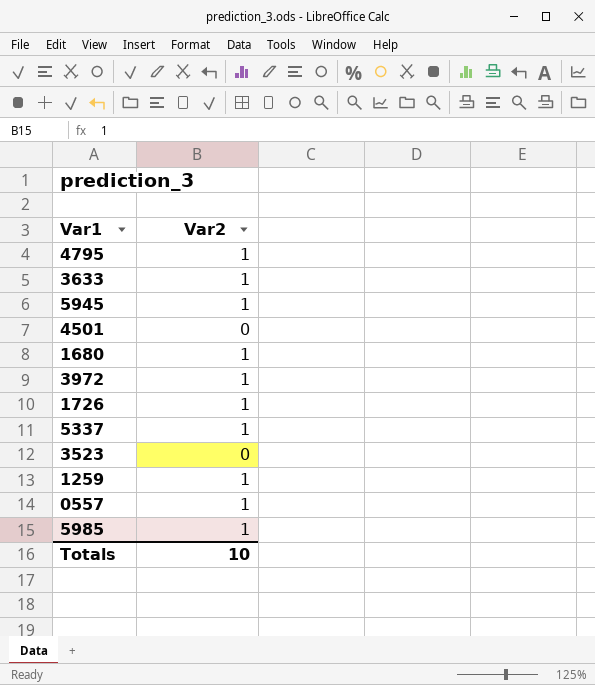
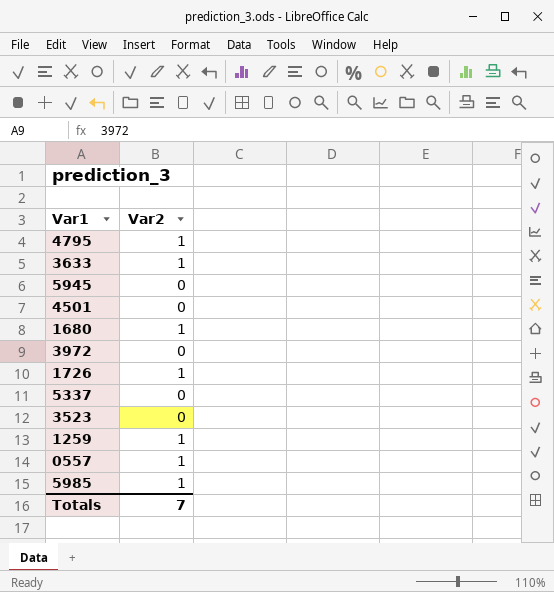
5945 | Var2: 1 -> 0
3972 | Var2: 1 -> 0
5337 | Var2: 1 -> 0
Totals | Var2: 10 -> 7

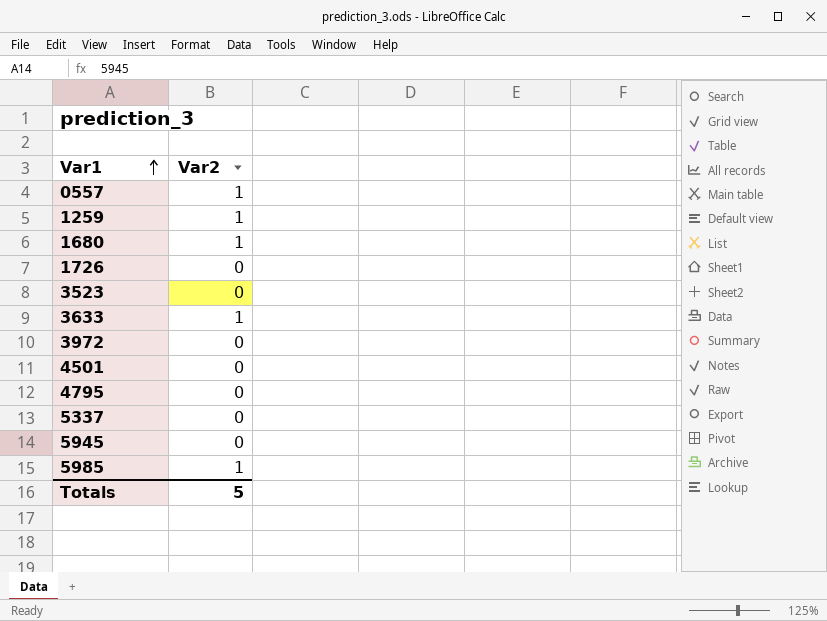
row order: none -> Var1 ascending
1726 | Var2: 1 -> 0
4795 | Var2: 1 -> 0
Totals | Var2: 7 -> 5

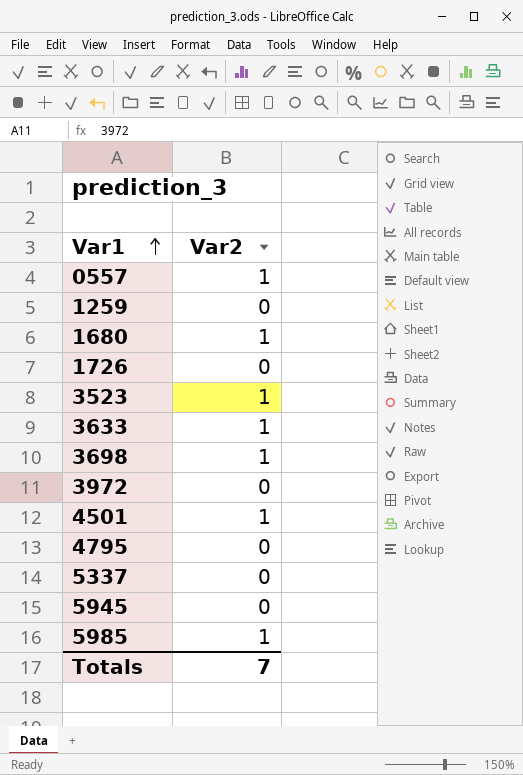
1259 | Var2: 1 -> 0
3523 | Var2: 0 -> 1
row 3698: none -> 1
4501 | Var2: 0 -> 1
Totals | Var2: 5 -> 7

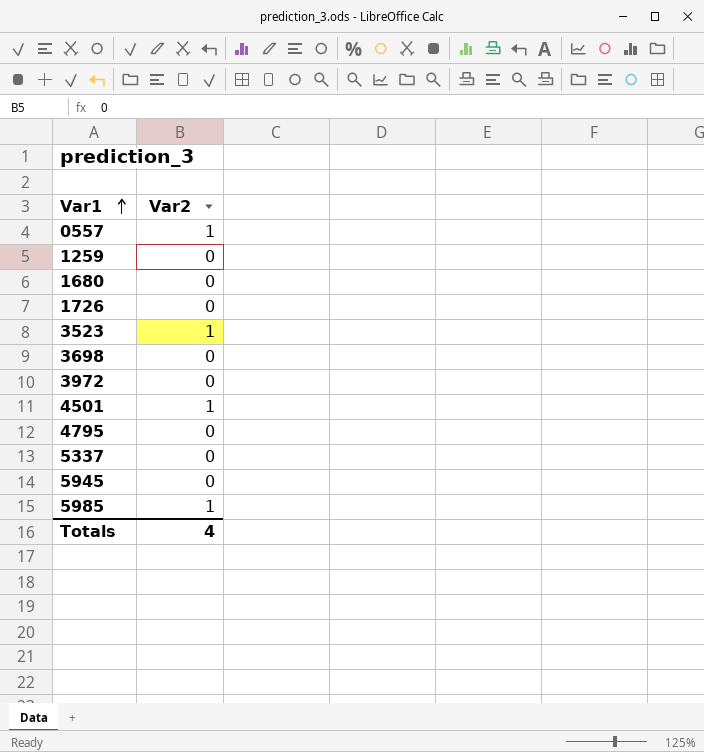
row 3633: 1 -> none
1680 | Var2: 1 -> 0
3698 | Var2: 1 -> 0
Totals | Var2: 7 -> 4

